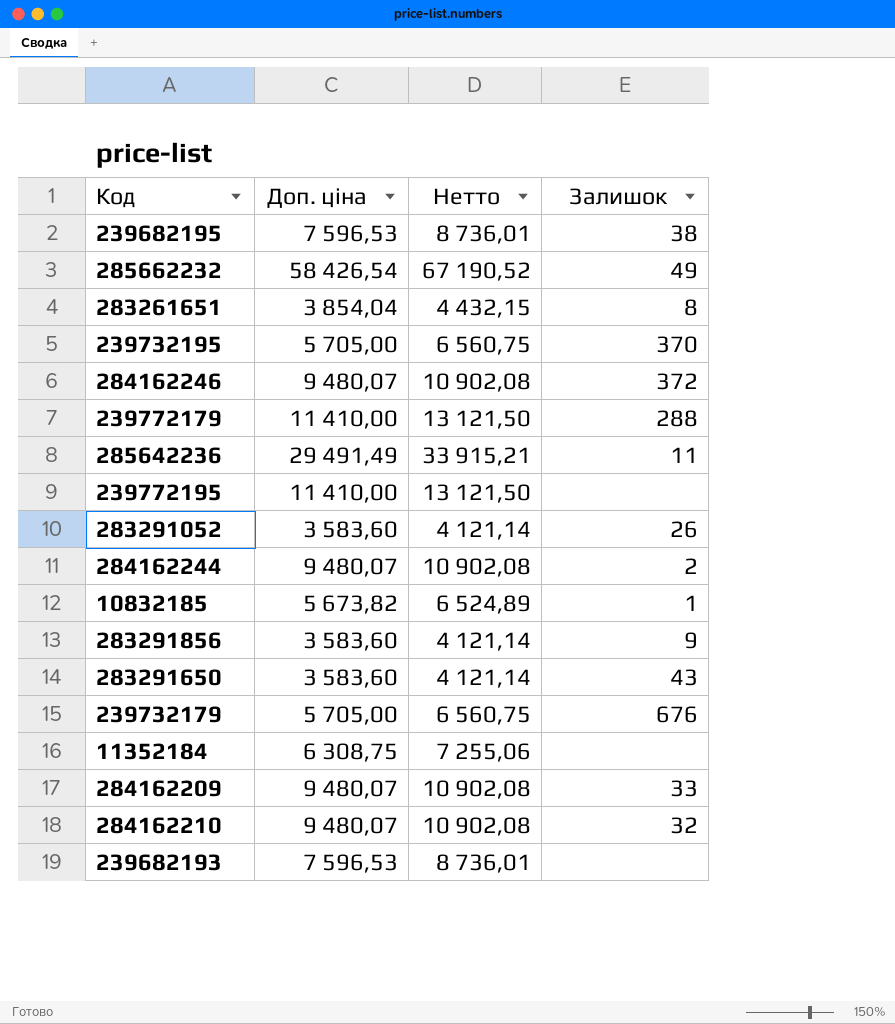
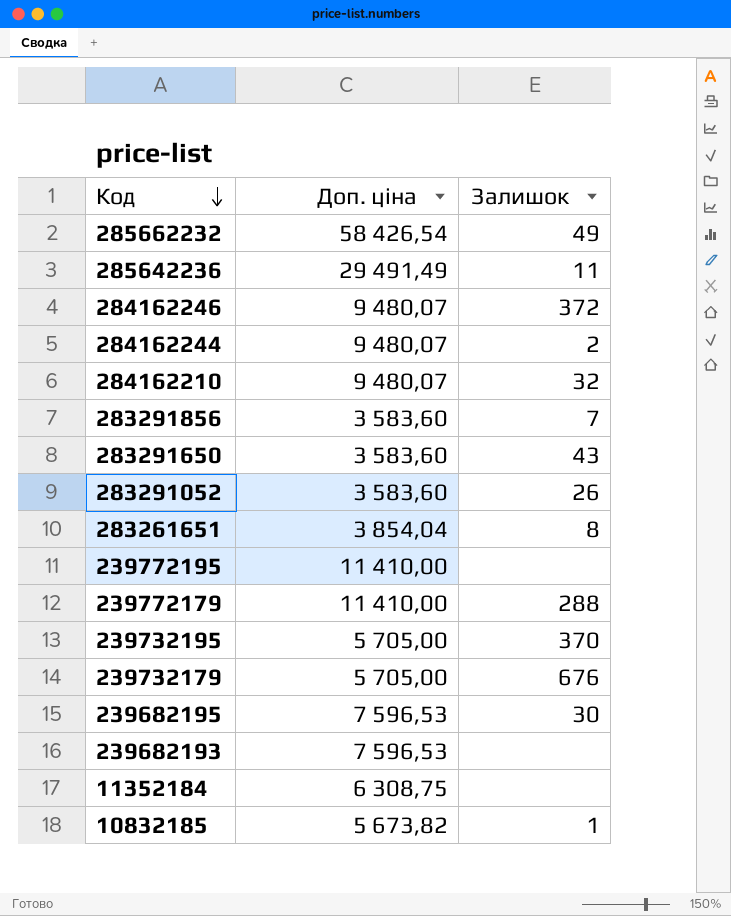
row order: none -> Код descending
column Нетто | formula: [Доп. ціна] * 1,15 -> none
row 284162209: 9 480,07 | 10 902,08 | 33 -> none
283291856 | Залишок: 9 -> 7
239682195 | Залишок: 38 -> 30

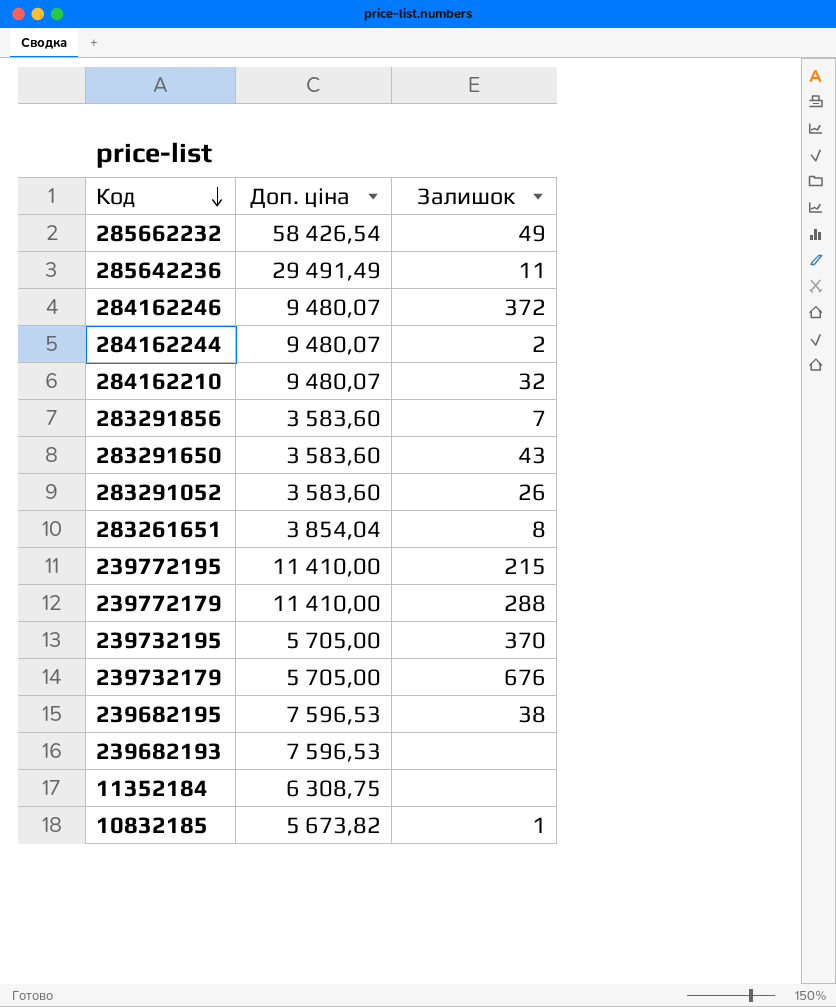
239772195 | Залишок: none -> 215
239682195 | Залишок: 30 -> 38

